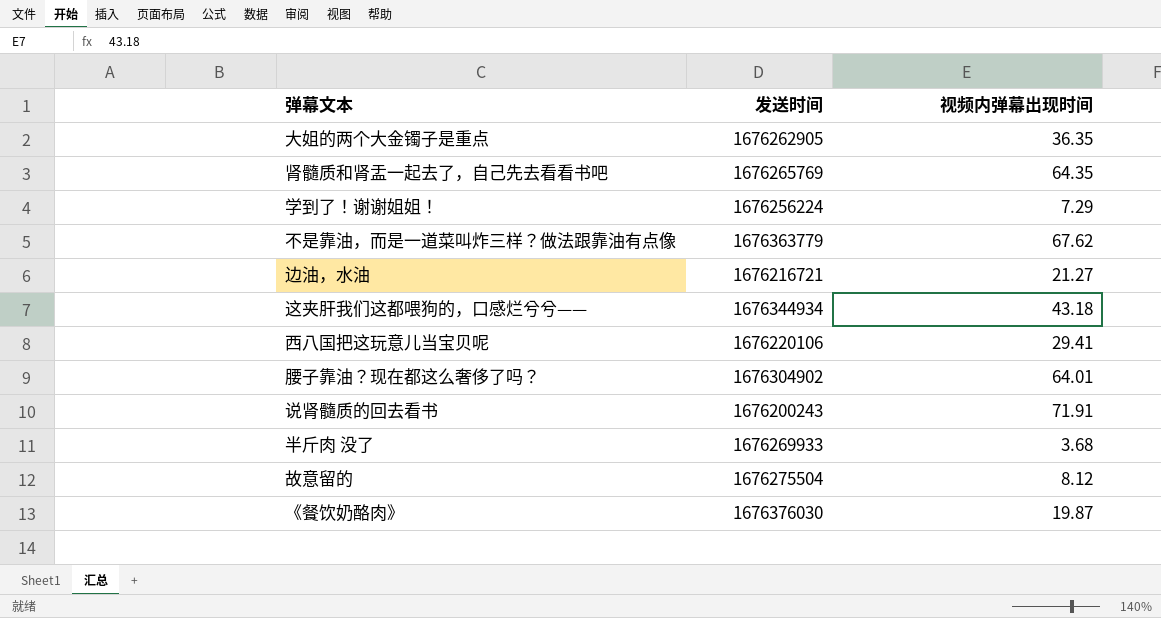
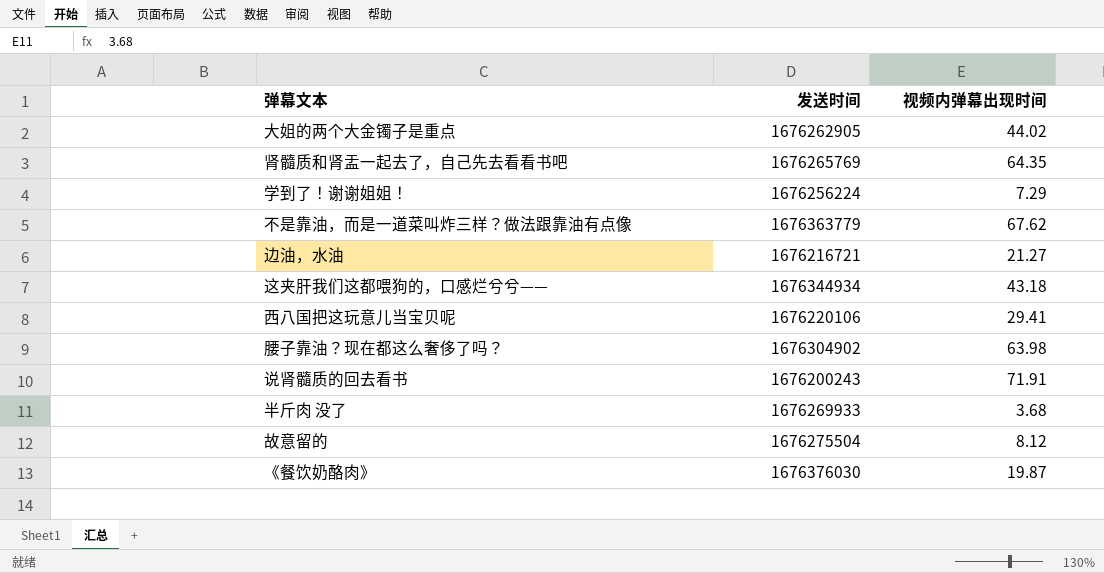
大姐的两个大金镯子是重点 | 视频内弹幕出现时间: 36.35 -> 44.02
腰子靠油？现在都这么奢侈了吗？ | 视频内弹幕出现时间: 64.01 -> 63.98

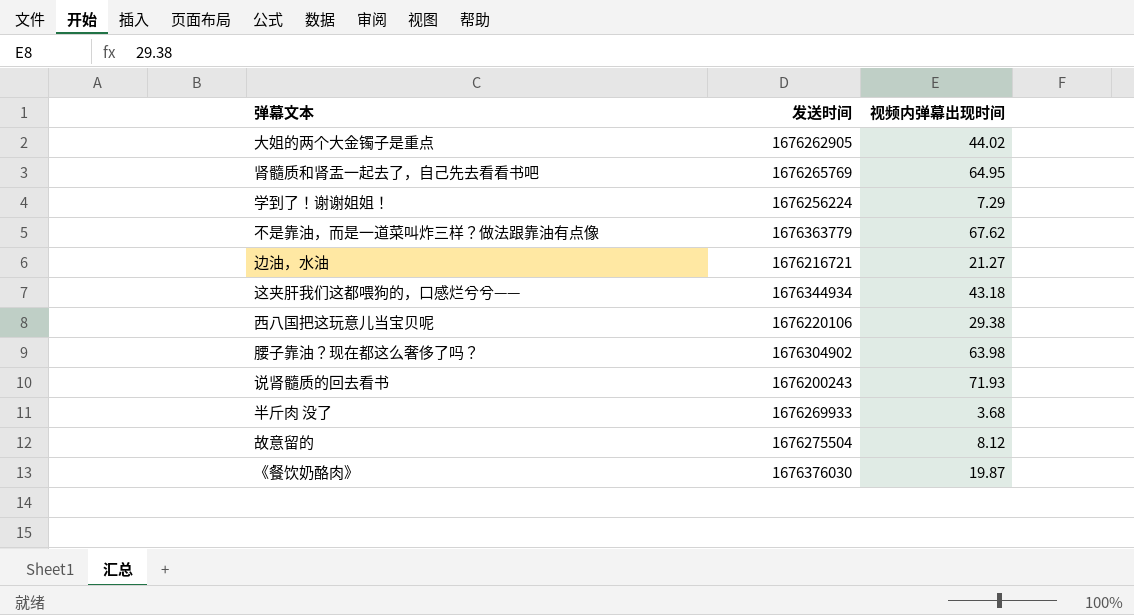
肾髓质和肾盂一起去了，自己先去看看书吧 | 视频内弹幕出现时间: 64.35 -> 64.95
西八国把这玩意儿当宝贝呢 | 视频内弹幕出现时间: 29.41 -> 29.38
说肾髓质的回去看书 | 视频内弹幕出现时间: 71.91 -> 71.93

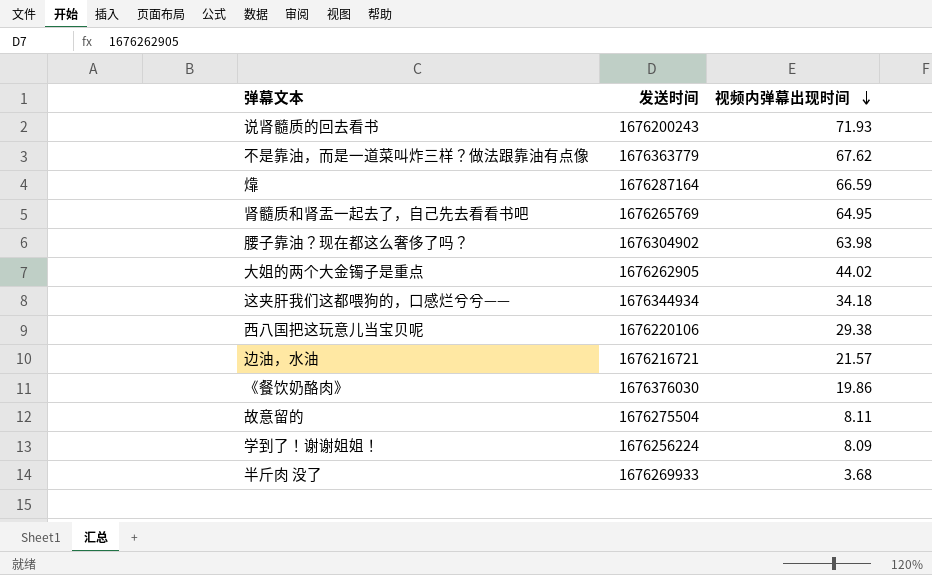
row order: none -> 视频内弹幕出现时间 descending
row 㸆: none -> 1676287164 | 66.59
这夹肝我们这都喂狗的，口感烂兮兮—— | 视频内弹幕出现时间: 43.18 -> 34.18
边油，水油 | 视频内弹幕出现时间: 21.27 -> 21.57
《餐饮奶酪肉》 | 视频内弹幕出现时间: 19.87 -> 19.86
故意留的 | 视频内弹幕出现时间: 8.12 -> 8.11
学到了！谢谢姐姐！ | 视频内弹幕出现时间: 7.29 -> 8.09

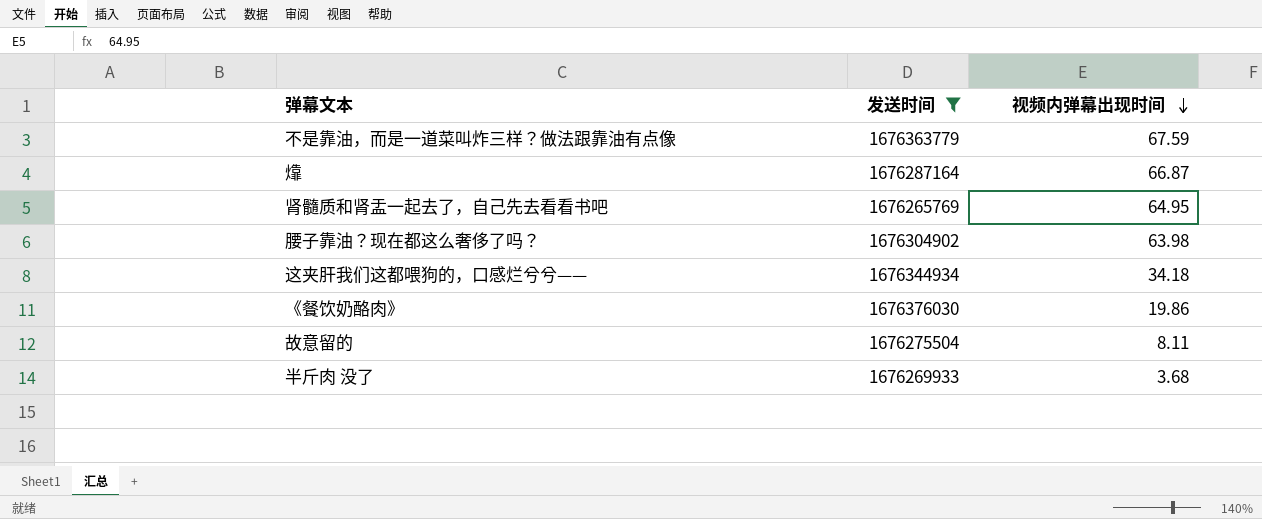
filter: none -> 发送时间 >= 1676265769
不是靠油，而是一道菜叫炸三样？做法跟靠油有点像 | 视频内弹幕出现时间: 67.62 -> 67.59
㸆 | 视频内弹幕出现时间: 66.59 -> 66.87

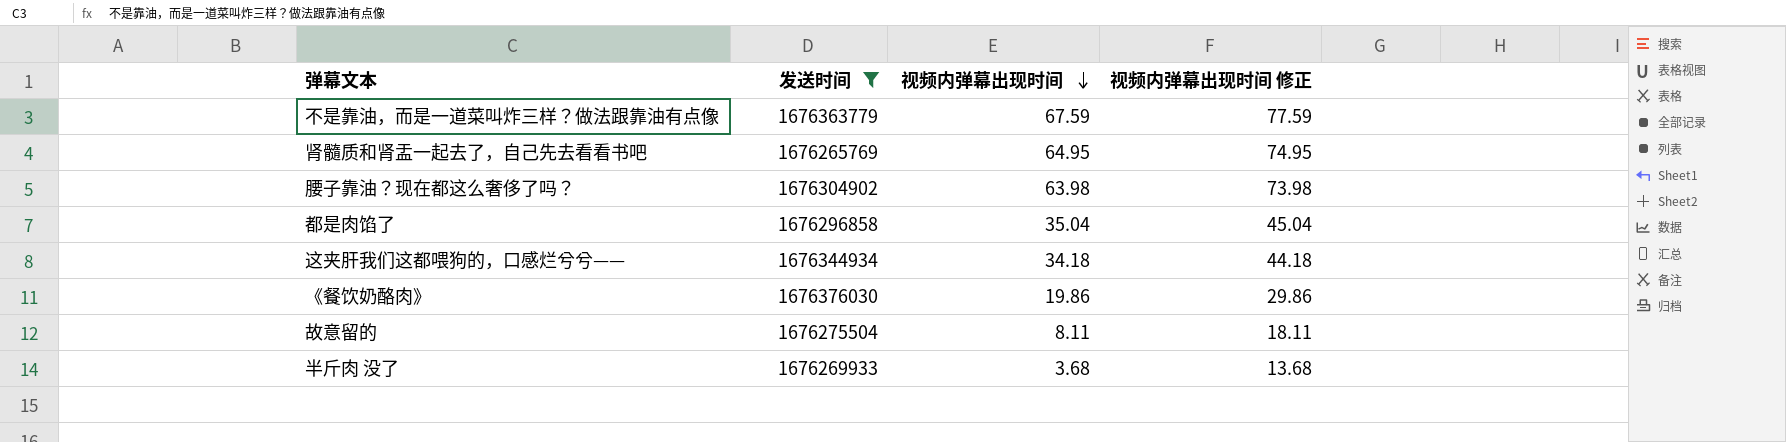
column 视频内弹幕出现时间 修正 | formula: none -> [视频内弹幕出现时间] + 10
row 㸆: 1676287164 | 66.87 -> none
row 都是肉馅了: none -> 1676296858 | 35.04 | 45.04

